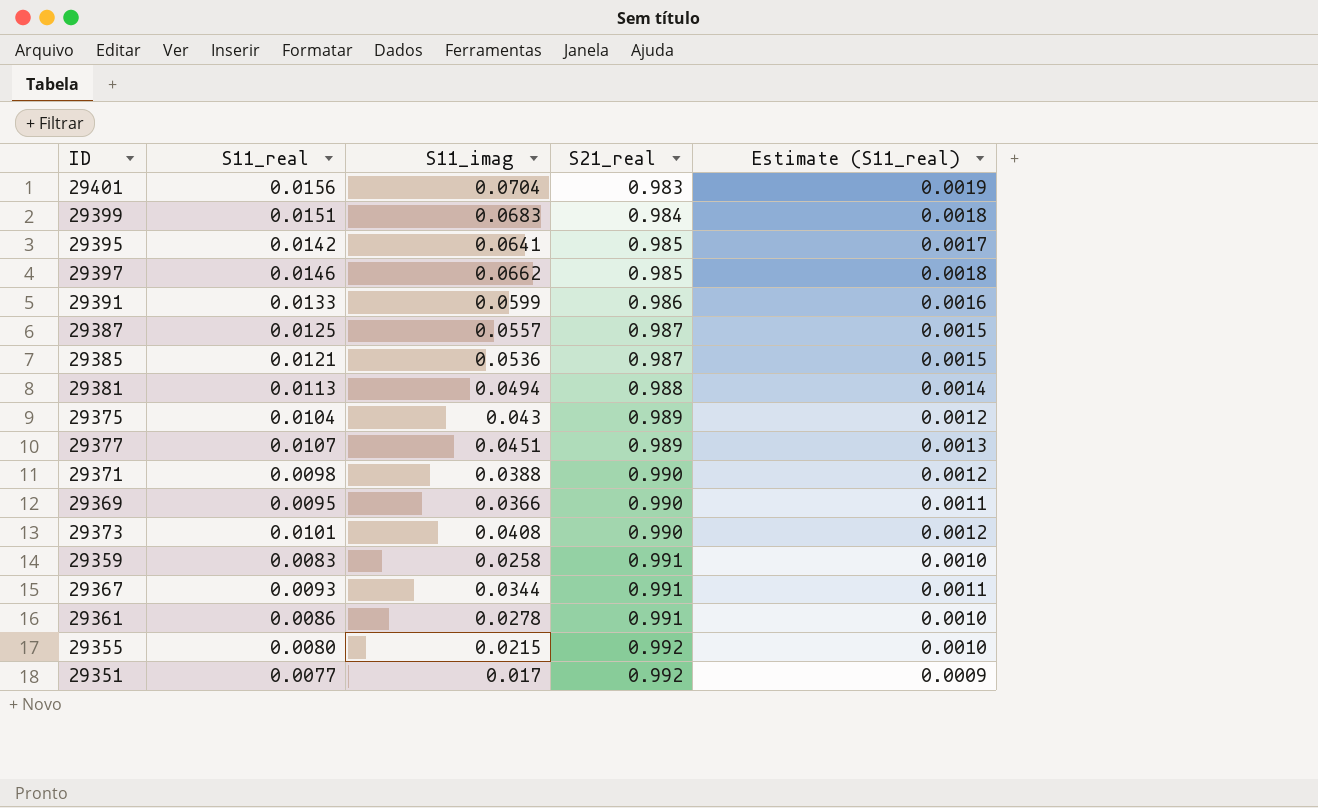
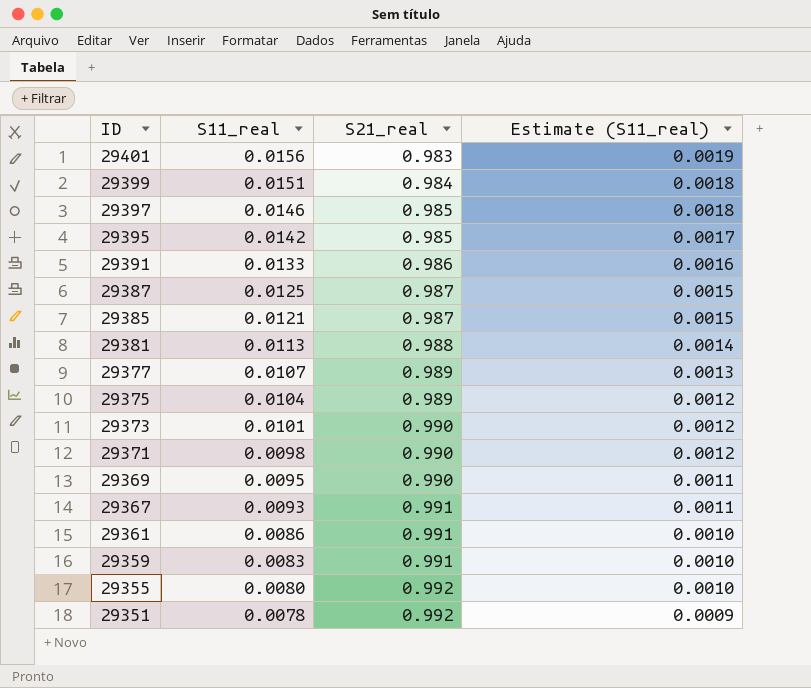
row order: S21_real ascending -> ID descending
column S11_imag | position: 3 -> none
29351 | S11_real: 0.0077 -> 0.0078

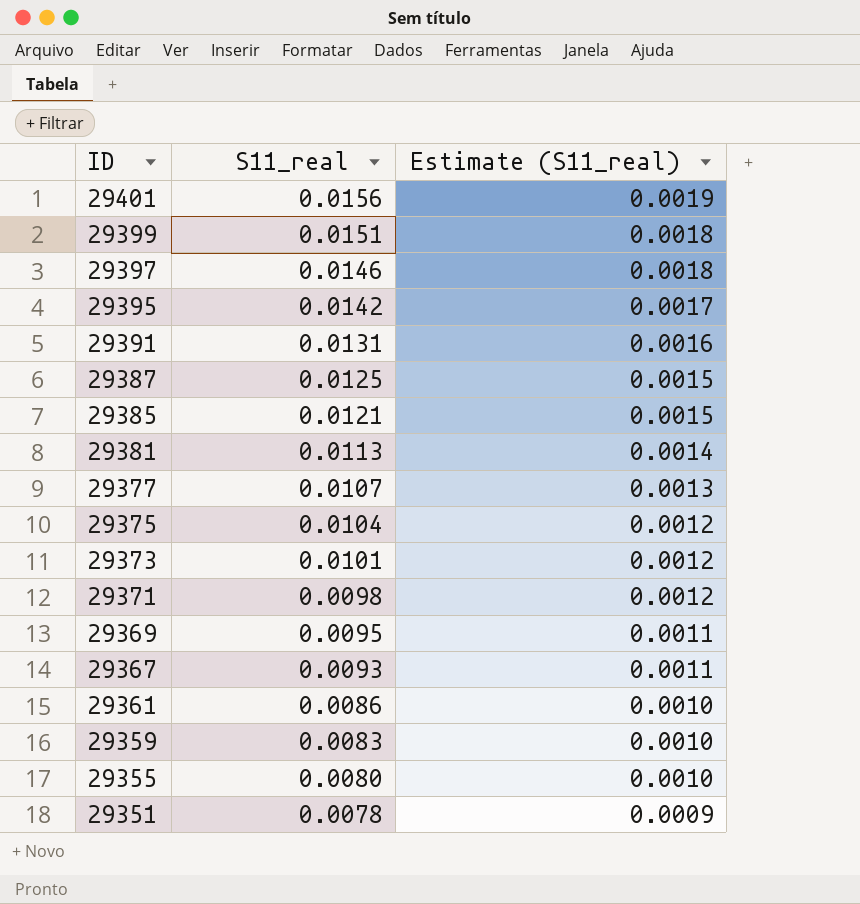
column S21_real | position: 3 -> none
29391 | S11_real: 0.0133 -> 0.0131

